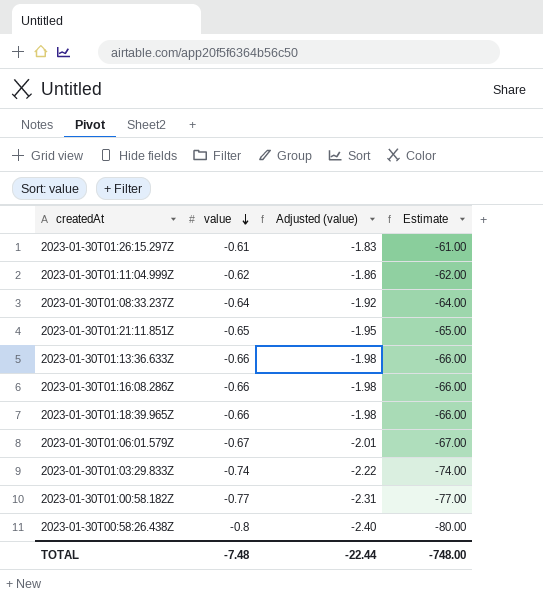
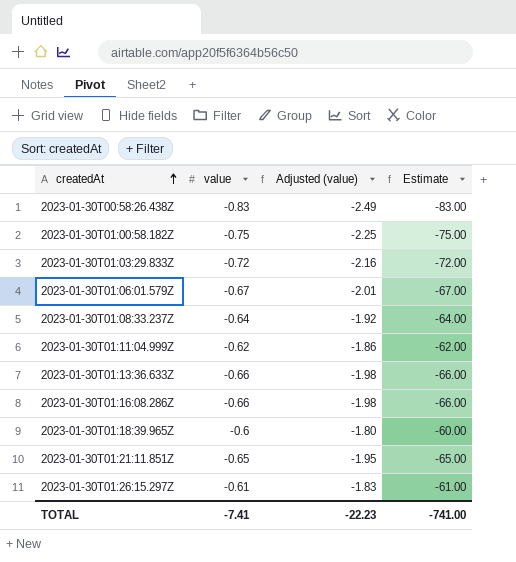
row order: value descending -> createdAt ascending
2023-01-30T00:58:26.438Z | value: -0.8 -> -0.83
2023-01-30T00:58:26.438Z | Adjusted (value): -2.40 -> -2.49
2023-01-30T00:58:26.438Z | Estimate: -80.00 -> -83.00
2023-01-30T01:00:58.182Z | value: -0.77 -> -0.75
2023-01-30T01:00:58.182Z | Adjusted (value): -2.31 -> -2.25
2023-01-30T01:00:58.182Z | Estimate: -77.00 -> -75.00
2023-01-30T01:03:29.833Z | value: -0.74 -> -0.72
2023-01-30T01:03:29.833Z | Adjusted (value): -2.22 -> -2.16
2023-01-30T01:03:29.833Z | Estimate: -74.00 -> -72.00
2023-01-30T01:18:39.965Z | value: -0.66 -> -0.6
2023-01-30T01:18:39.965Z | Adjusted (value): -1.98 -> -1.80
2023-01-30T01:18:39.965Z | Estimate: -66.00 -> -60.00
TOTAL | value: -7.48 -> -7.41
TOTAL | Adjusted (value): -22.44 -> -22.23
TOTAL | Estimate: -748.00 -> -741.00

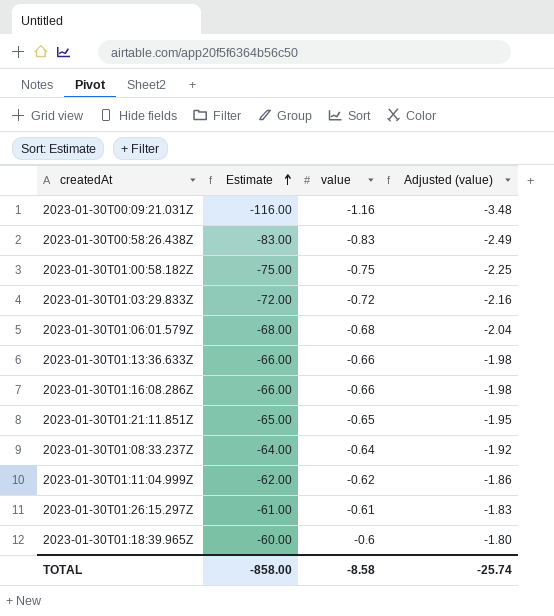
row order: createdAt ascending -> Estimate ascending
column Estimate | position: 4 -> 2
row 2023-01-30T00:09:21.031Z: none -> -116.00 | -1.16 | -3.48
2023-01-30T01:06:01.579Z | Estimate: -67.00 -> -68.00
2023-01-30T01:06:01.579Z | value: -0.67 -> -0.68
2023-01-30T01:06:01.579Z | Adjusted (value): -2.01 -> -2.04
TOTAL | Estimate: -741.00 -> -858.00
TOTAL | value: -7.41 -> -8.58
TOTAL | Adjusted (value): -22.23 -> -25.74

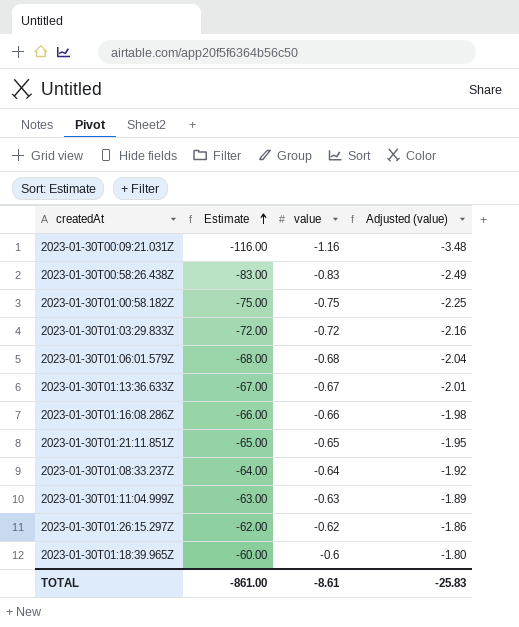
2023-01-30T01:13:36.633Z | Estimate: -66.00 -> -67.00
2023-01-30T01:13:36.633Z | value: -0.66 -> -0.67
2023-01-30T01:13:36.633Z | Adjusted (value): -1.98 -> -2.01
2023-01-30T01:11:04.999Z | Estimate: -62.00 -> -63.00
2023-01-30T01:11:04.999Z | value: -0.62 -> -0.63
2023-01-30T01:11:04.999Z | Adjusted (value): -1.86 -> -1.89
2023-01-30T01:26:15.297Z | Estimate: -61.00 -> -62.00
2023-01-30T01:26:15.297Z | value: -0.61 -> -0.62
2023-01-30T01:26:15.297Z | Adjusted (value): -1.83 -> -1.86
TOTAL | Estimate: -858.00 -> -861.00
TOTAL | value: -8.58 -> -8.61
TOTAL | Adjusted (value): -25.74 -> -25.83

